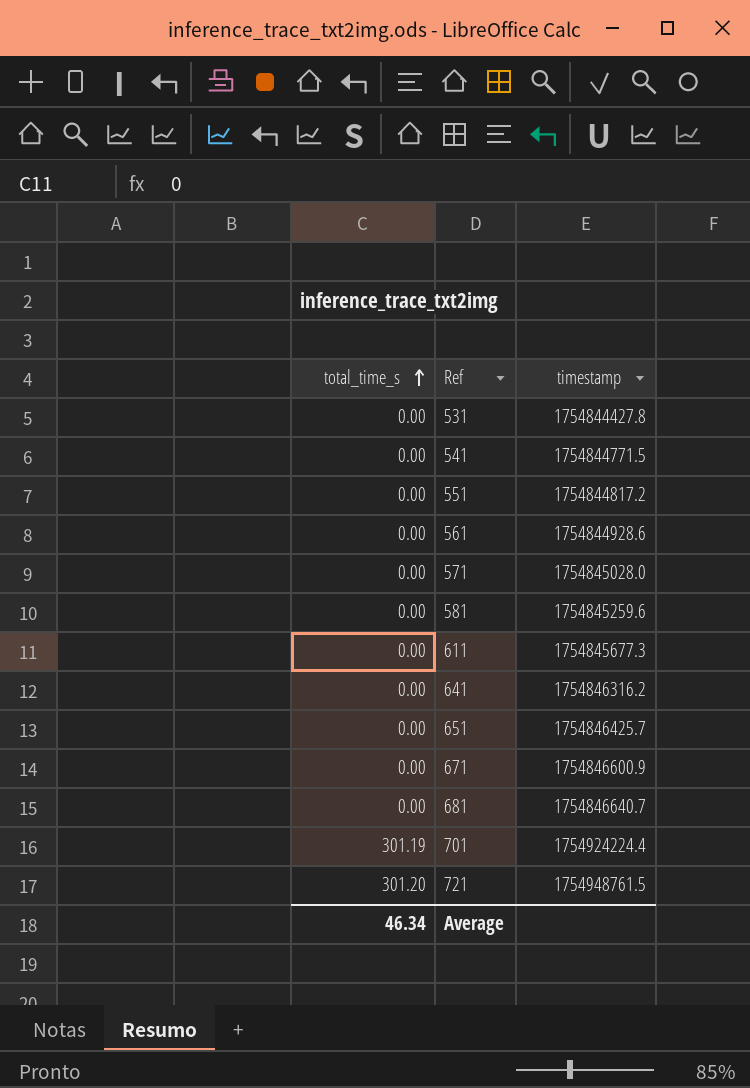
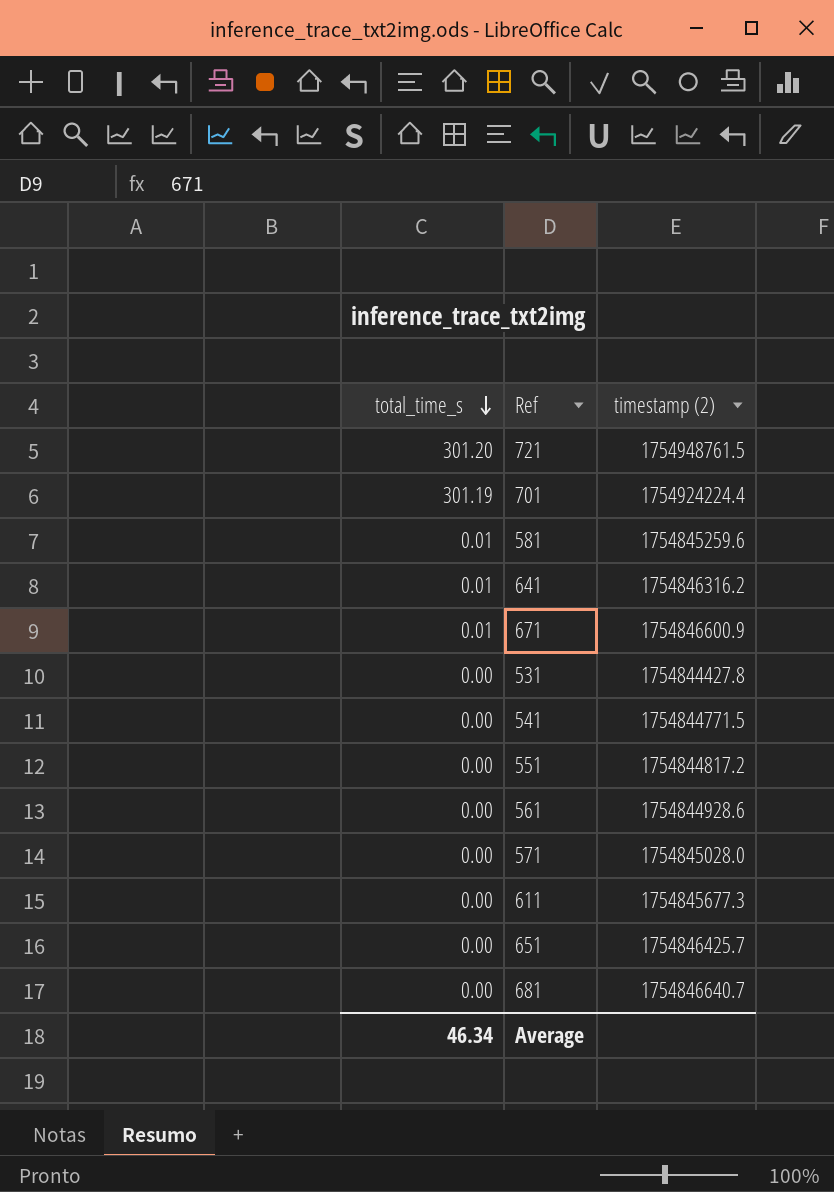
row order: total_time_s ascending -> total_time_s descending
column name: timestamp -> timestamp (2)
581 | total_time_s: 0.00 -> 0.01
641 | total_time_s: 0.00 -> 0.01
671 | total_time_s: 0.00 -> 0.01

